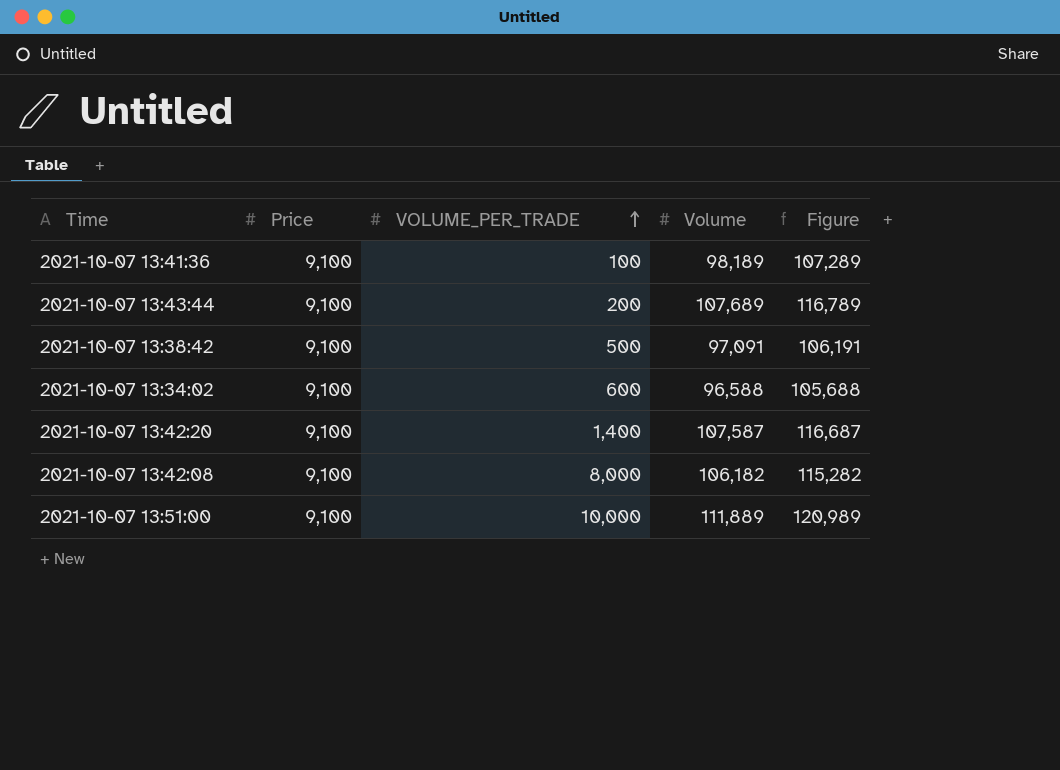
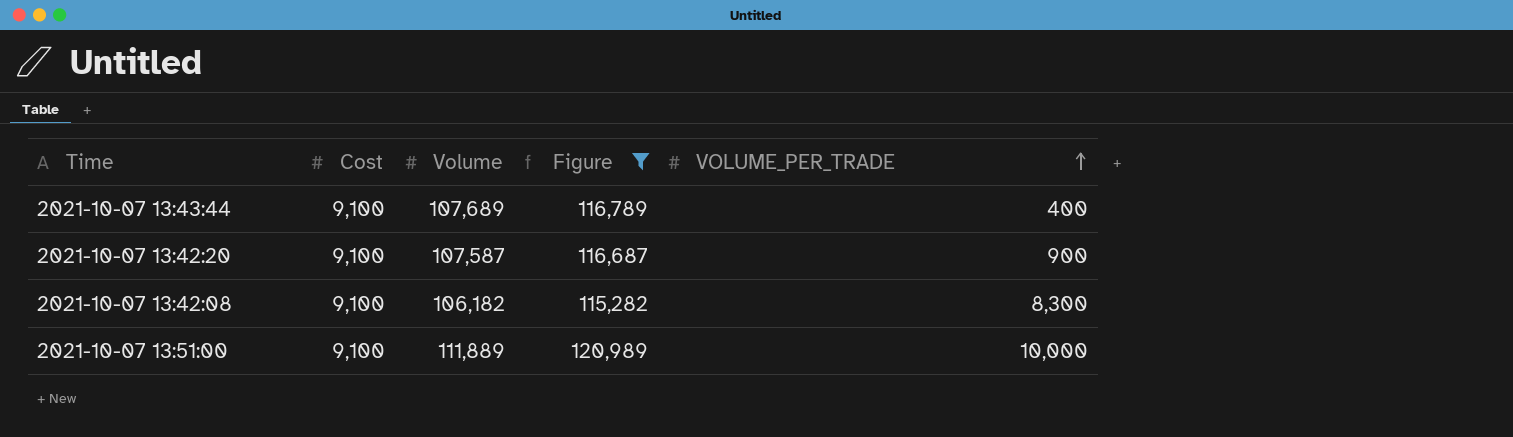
filter: none -> Figure >= 115,282
column name: Price -> Cost
column VOLUME_PER_TRADE | position: 3 -> 5
2021-10-07 13:43:44 | VOLUME_PER_TRADE: 200 -> 400
2021-10-07 13:42:20 | VOLUME_PER_TRADE: 1,400 -> 900
2021-10-07 13:42:08 | VOLUME_PER_TRADE: 8,000 -> 8,300

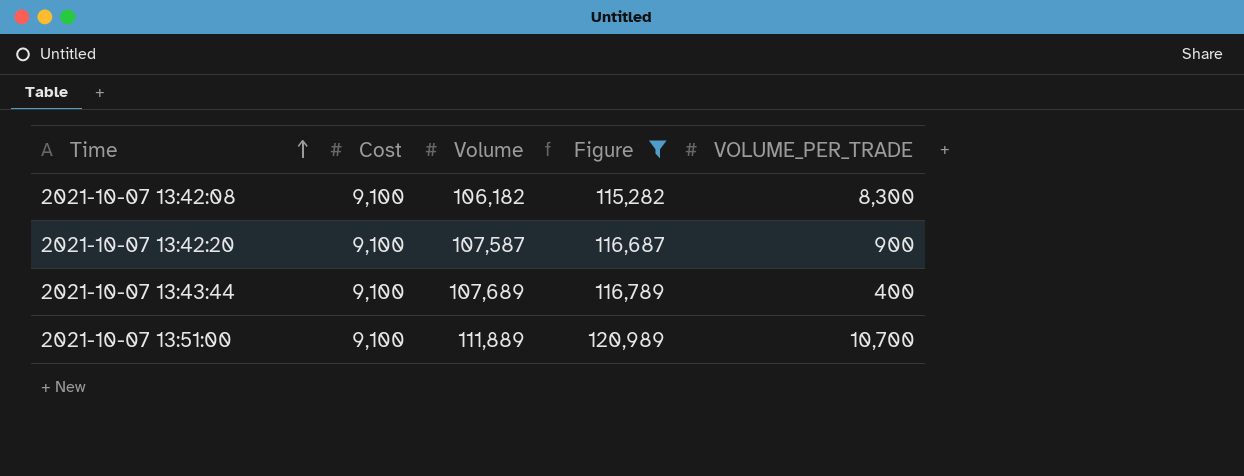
row order: VOLUME_PER_TRADE ascending -> Time ascending
2021-10-07 13:51:00 | VOLUME_PER_TRADE: 10,000 -> 10,700

